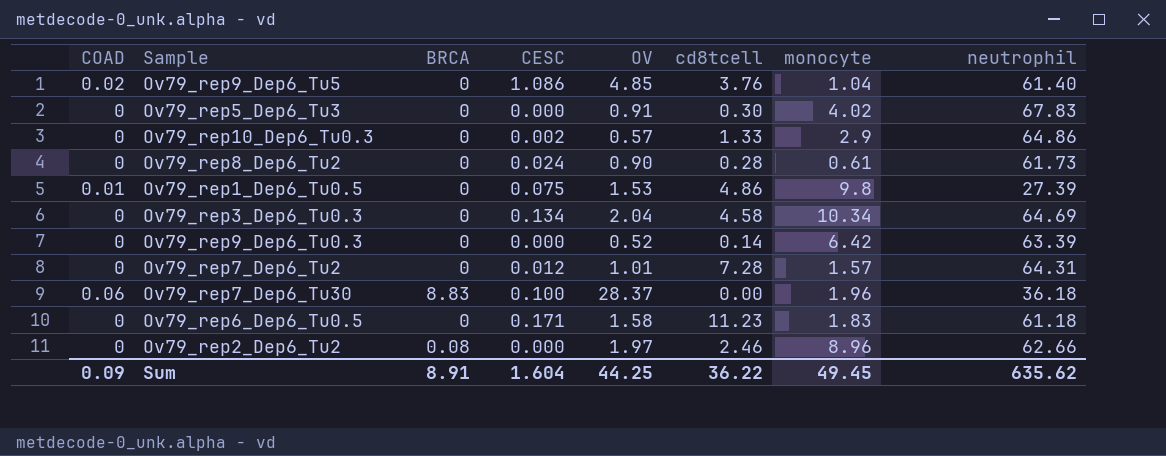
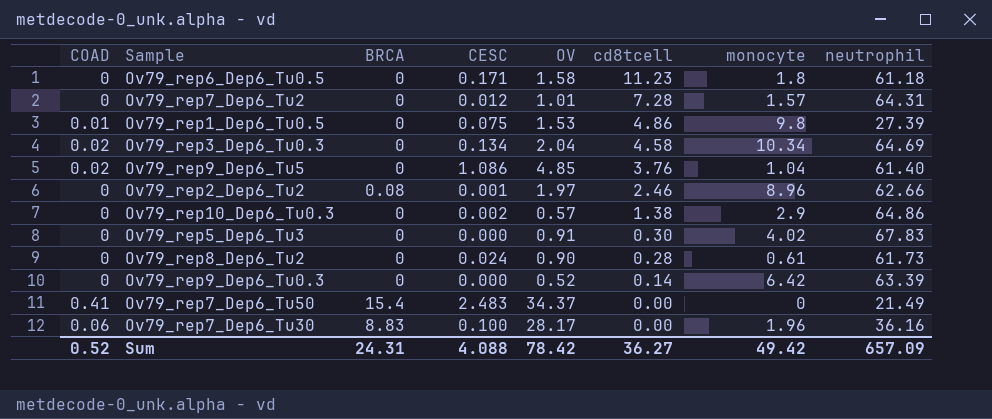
row order: none -> cd8tcell descending
Ov79_rep6_Dep6_Tu0.5 | monocyte: 1.83 -> 1.8
Ov79_rep3_Dep6_Tu0.3 | COAD: 0 -> 0.02
Ov79_rep2_Dep6_Tu2 | CESC: 0.000 -> 0.001
Ov79_rep10_Dep6_Tu0.3 | cd8tcell: 1.33 -> 1.38
row Ov79_rep7_Dep6_Tu50: none -> 0.41 | 15.4 | 2.483 | 34.37 | 0.00 | 0 | 21.49
Ov79_rep7_Dep6_Tu30 | OV: 28.37 -> 28.17
Ov79_rep7_Dep6_Tu30 | neutrophil: 36.18 -> 36.16
Sum | COAD: 0.09 -> 0.52
Sum | BRCA: 8.91 -> 24.31
Sum | CESC: 1.604 -> 4.088
Sum | OV: 44.25 -> 78.42
Sum | cd8tcell: 36.22 -> 36.27
Sum | monocyte: 49.45 -> 49.42
Sum | neutrophil: 635.62 -> 657.09

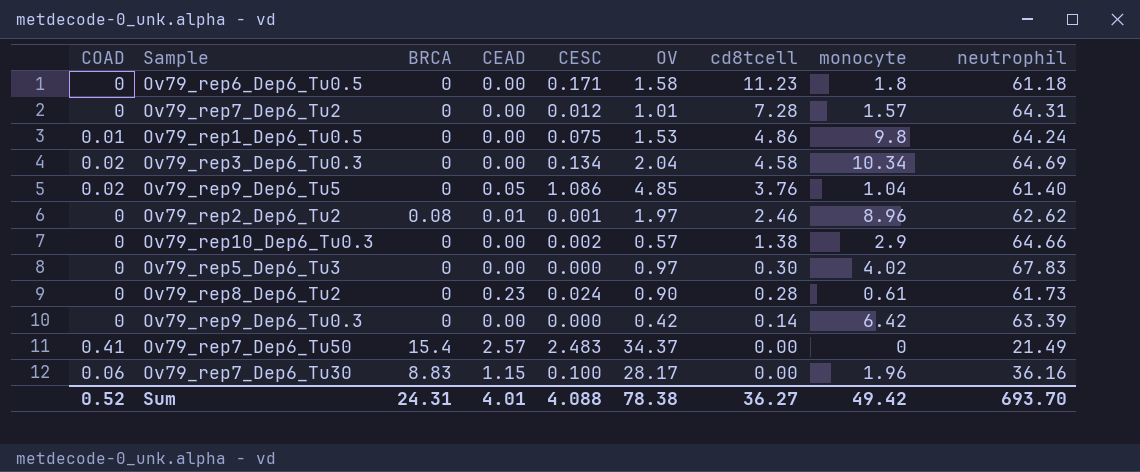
column CEAD | position: none -> 4
Ov79_rep1_Dep6_Tu0.5 | neutrophil: 27.39 -> 64.24
Ov79_rep2_Dep6_Tu2 | neutrophil: 62.66 -> 62.62
Ov79_rep10_Dep6_Tu0.3 | neutrophil: 64.86 -> 64.66
Ov79_rep5_Dep6_Tu3 | OV: 0.91 -> 0.97
Ov79_rep9_Dep6_Tu0.3 | OV: 0.52 -> 0.42
Sum | OV: 78.42 -> 78.38
Sum | neutrophil: 657.09 -> 693.70

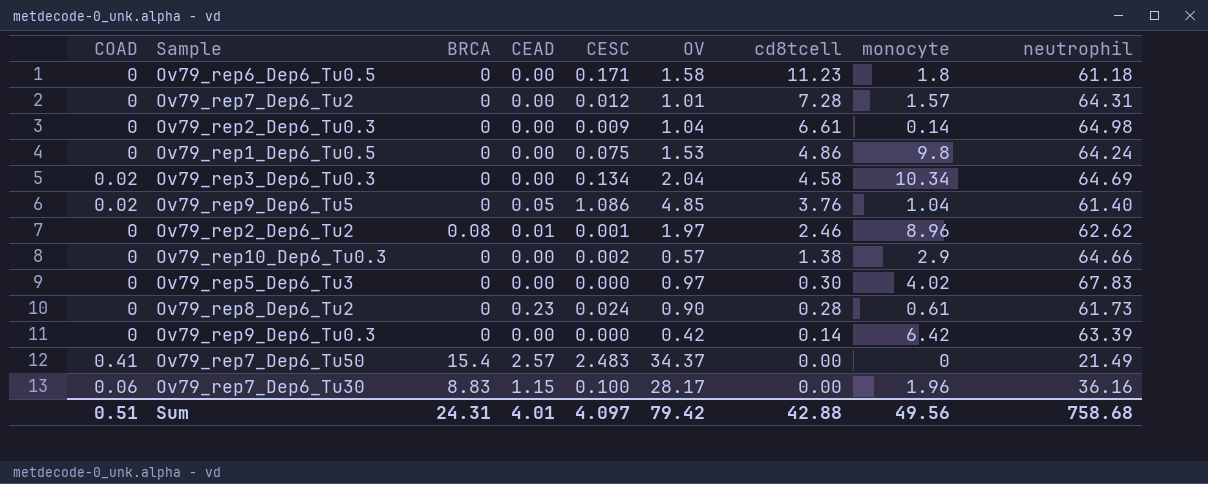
row Ov79_rep2_Dep6_Tu0.3: none -> 0 | 0 | 0.00 | 0.009 | 1.04 | 6.61 | 0.14 | 64.98
Ov79_rep1_Dep6_Tu0.5 | COAD: 0.01 -> 0
Sum | COAD: 0.52 -> 0.51
Sum | CESC: 4.088 -> 4.097
Sum | OV: 78.38 -> 79.42
Sum | cd8tcell: 36.27 -> 42.88
Sum | monocyte: 49.42 -> 49.56
Sum | neutrophil: 693.70 -> 758.68

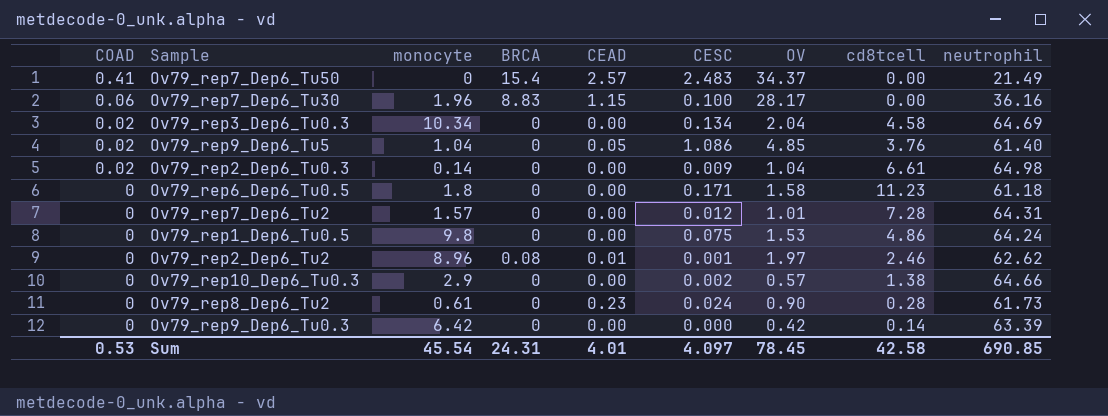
row order: cd8tcell descending -> COAD descending
column monocyte | position: 8 -> 3
row Ov79_rep5_Dep6_Tu3: 0 | 0 | 0.00 | 0.000 | 0.97 | 0.30 | 4.02 | 67.83 -> none
Ov79_rep2_Dep6_Tu0.3 | COAD: 0 -> 0.02
Sum | COAD: 0.51 -> 0.53
Sum | monocyte: 49.56 -> 45.54
Sum | OV: 79.42 -> 78.45
Sum | cd8tcell: 42.88 -> 42.58
Sum | neutrophil: 758.68 -> 690.85

